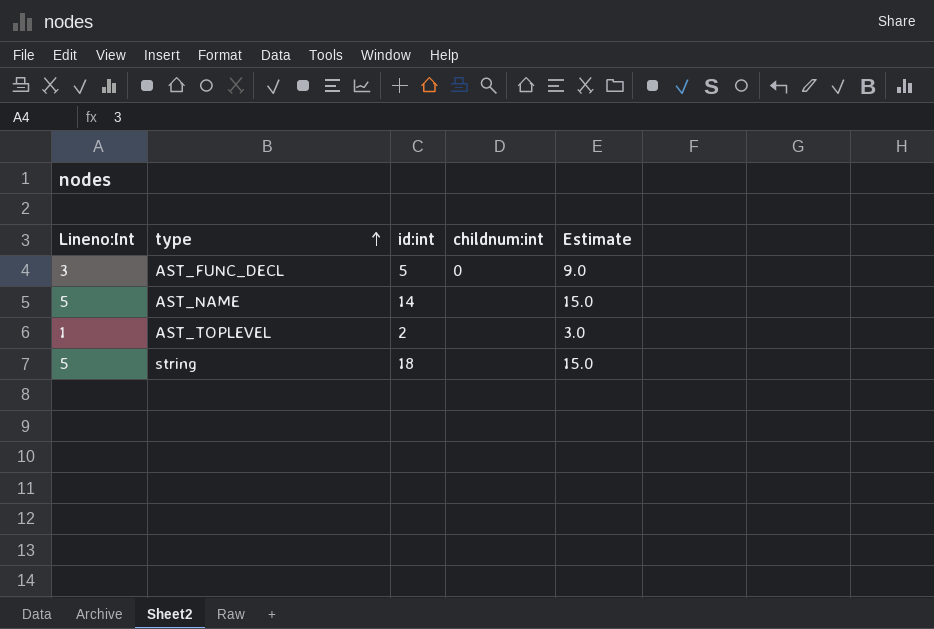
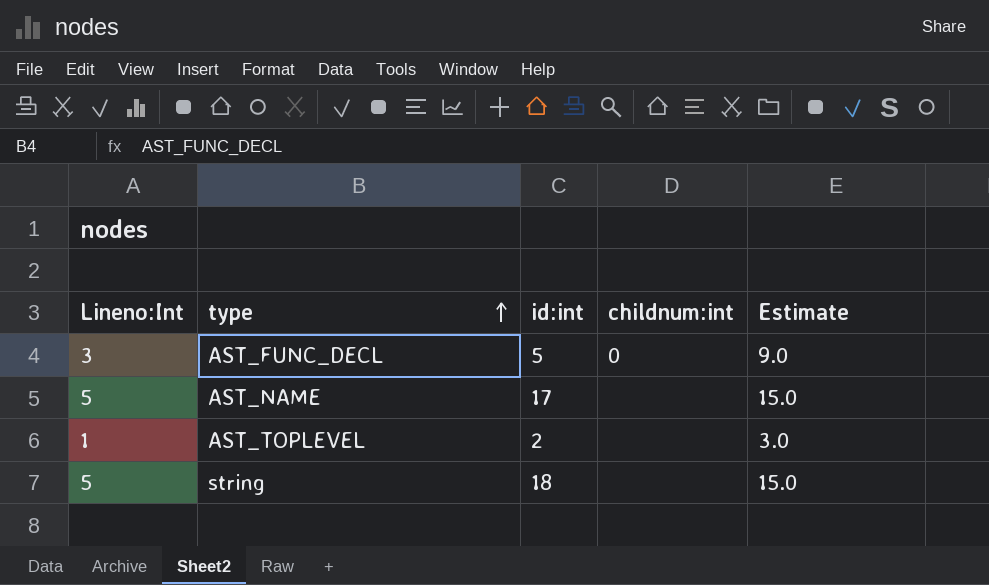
AST_NAME | id:int: 14 -> 17

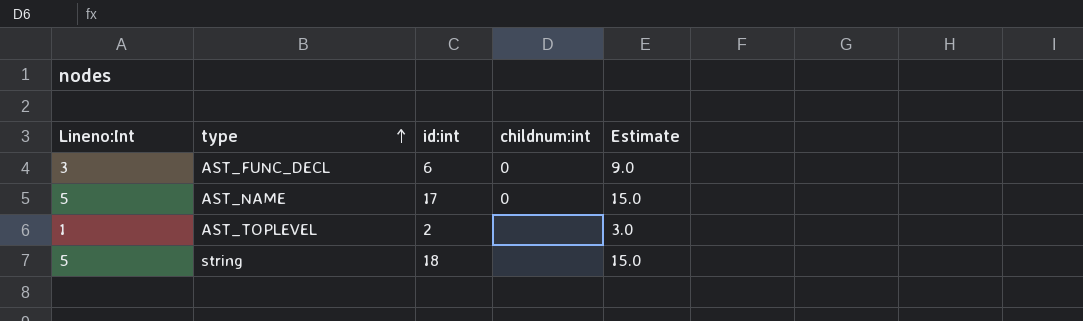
AST_FUNC_DECL | id:int: 5 -> 6
AST_NAME | childnum:int: none -> 0

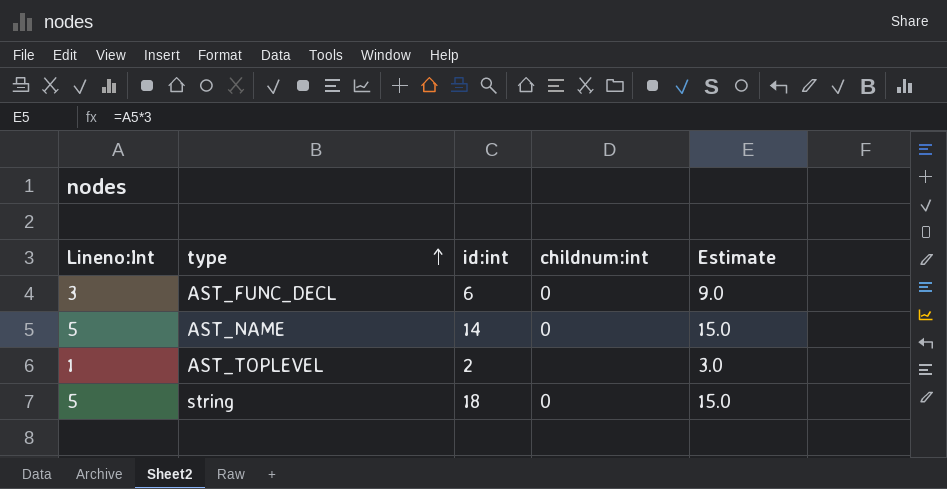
AST_NAME | id:int: 17 -> 14
string | childnum:int: none -> 0

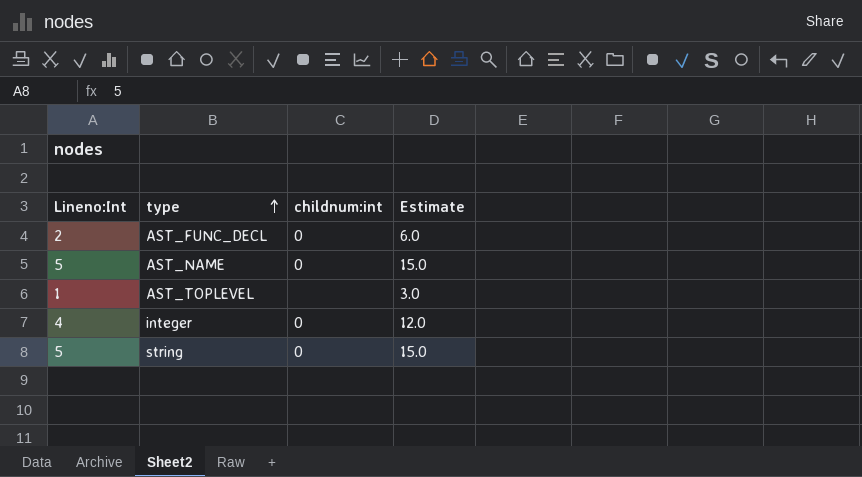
column id:int | position: 3 -> none
AST_FUNC_DECL | Lineno:Int: 3 -> 2
AST_FUNC_DECL | Estimate: 9.0 -> 6.0
row integer: none -> 4 | 0 | 12.0

